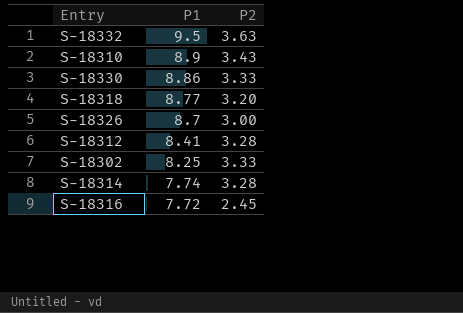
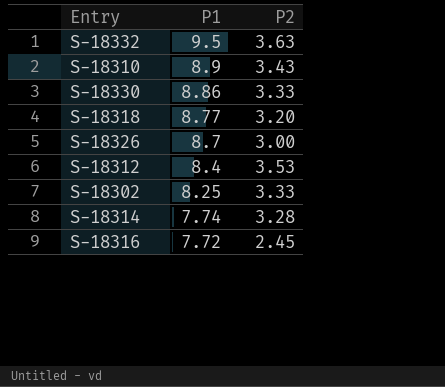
S-18312 | P1: 8.41 -> 8.4
S-18312 | P2: 3.28 -> 3.53

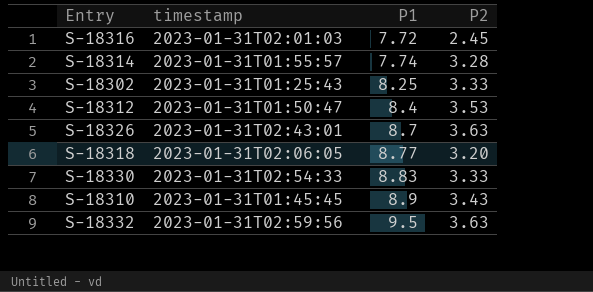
row order: P1 descending -> P1 ascending
column timestamp | position: none -> 2
S-18326 | P2: 3.00 -> 3.63
S-18330 | P1: 8.86 -> 8.83

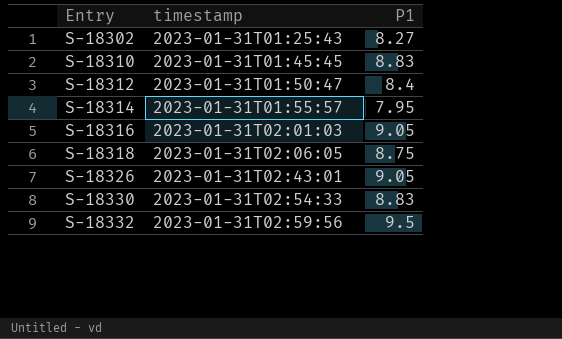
row order: P1 ascending -> Entry ascending
column P2 | position: 4 -> none
S-18302 | P1: 8.25 -> 8.27
S-18310 | P1: 8.9 -> 8.83
S-18314 | P1: 7.74 -> 7.95
S-18316 | P1: 7.72 -> 9.05
S-18318 | P1: 8.77 -> 8.75
S-18326 | P1: 8.7 -> 9.05

